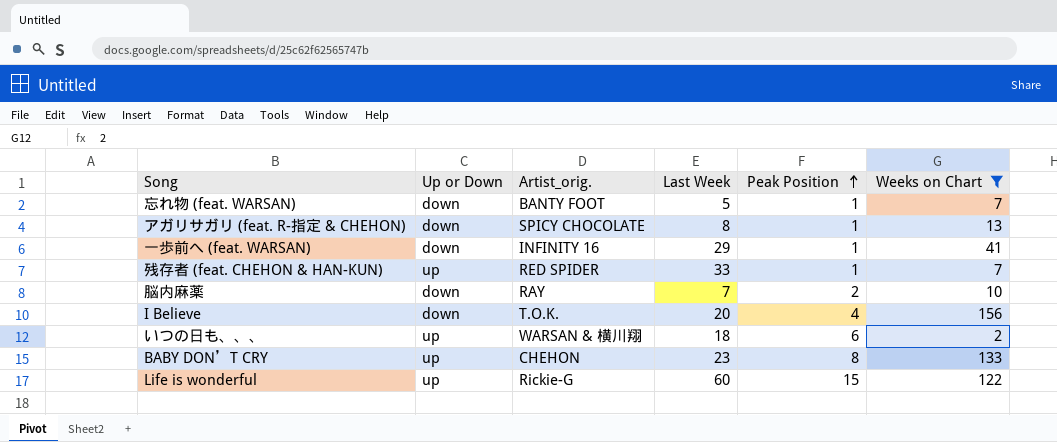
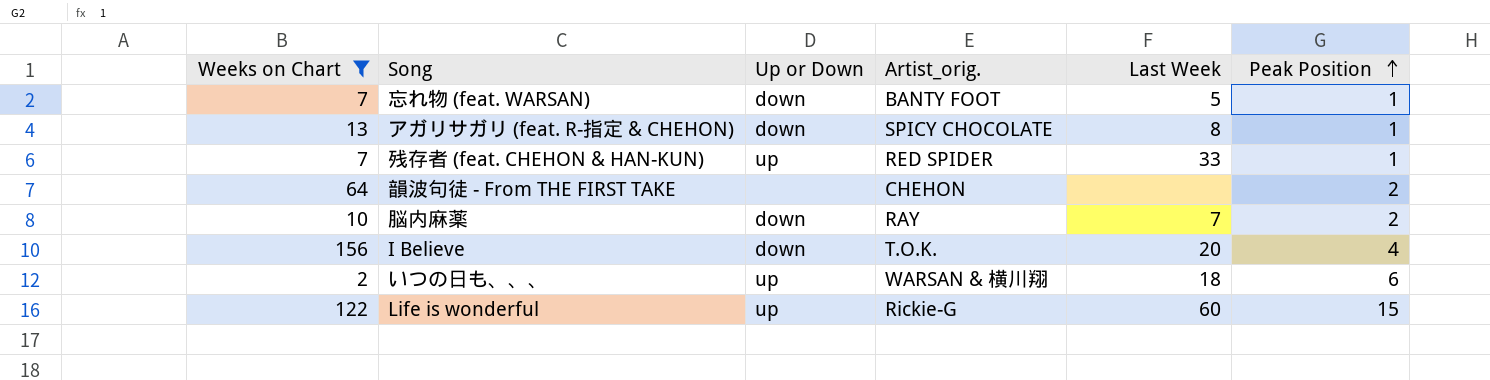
column Weeks on Chart | position: 6 -> 1
row 一歩前へ (feat. WARSAN): down | INFINITY 16 | 29 | 1 | 41 -> none
row BABY DON’T CRY: up | CHEHON | 23 | 8 | 133 -> none
row 韻波句徒 - From THE FIRST TAKE: none -> 64 | none | CHEHON | none | 2

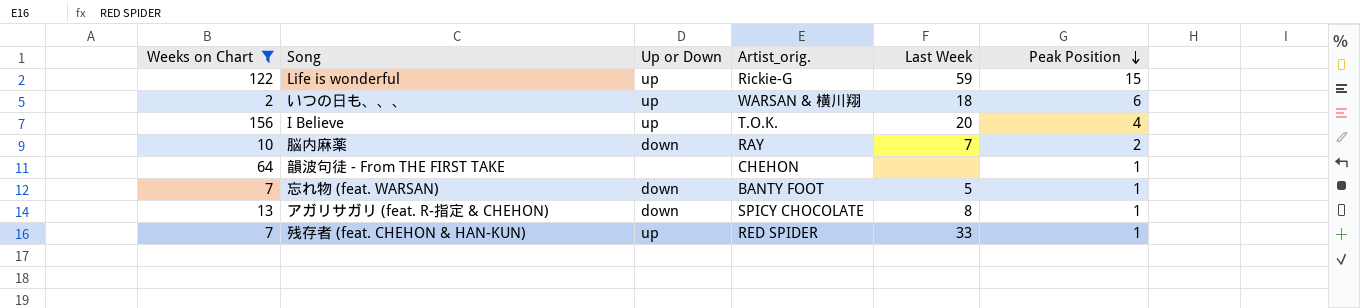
row order: Peak Position ascending -> Peak Position descending
Life is wonderful | Last Week: 60 -> 59
I Believe | Up or Down: down -> up
韻波句徒 - From THE FIRST TAKE | Peak Position: 2 -> 1

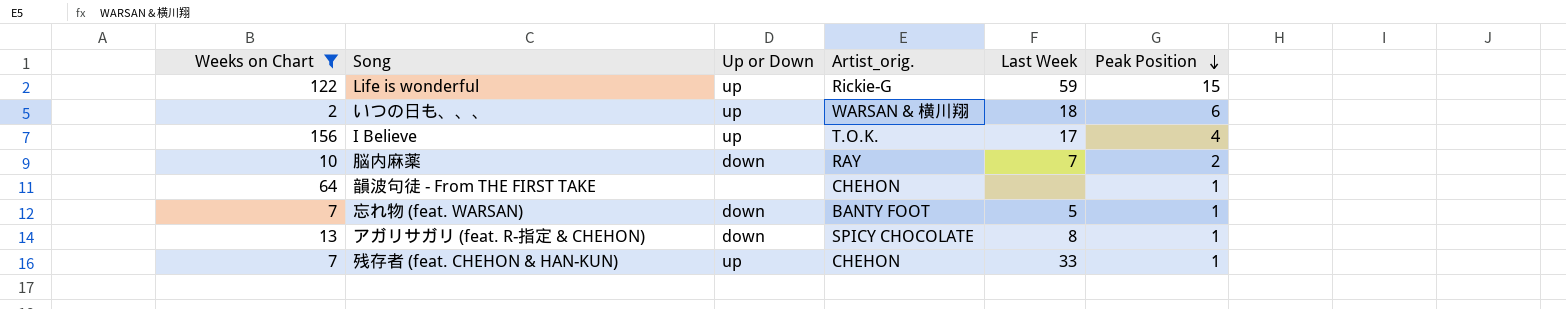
I Believe | Last Week: 20 -> 17
残存者 (feat. CHEHON & HAN-KUN) | Artist_orig.: RED SPIDER -> CHEHON

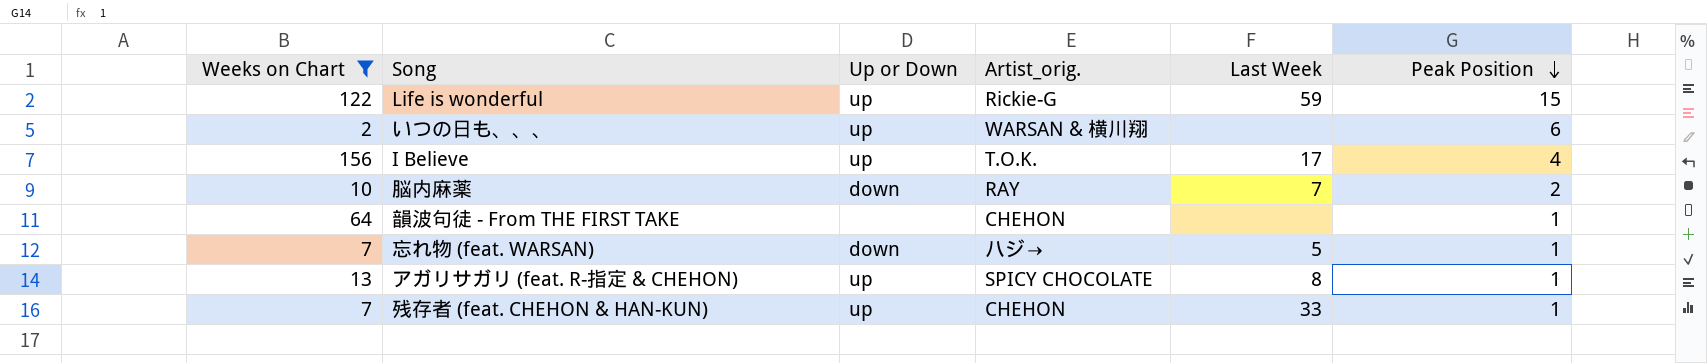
いつの日も、、、 | Last Week: 18 -> none
忘れ物 (feat. WARSAN) | Artist_orig.: BANTY FOOT -> ハジ→
アガリサガリ (feat. R-指定 & CHEHON) | Up or Down: down -> up

